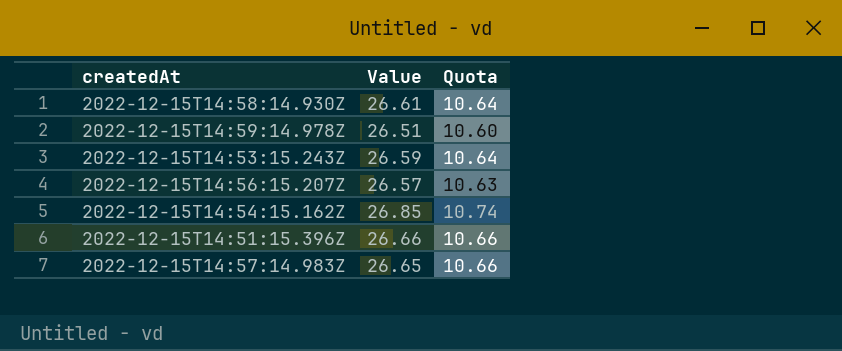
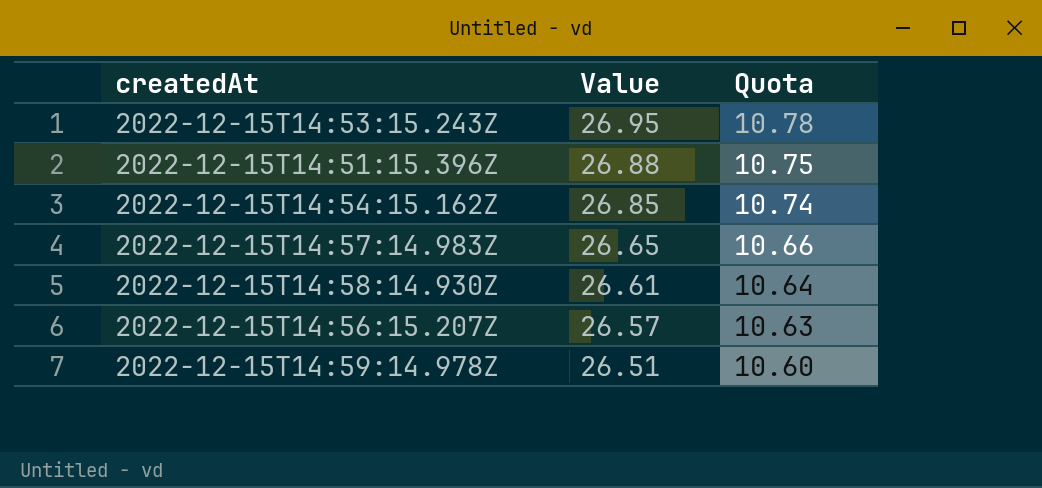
row order: none -> Value descending
2022-12-15T14:53:15.243Z | Value: 26.59 -> 26.95
2022-12-15T14:53:15.243Z | Quota: 10.64 -> 10.78
2022-12-15T14:51:15.396Z | Value: 26.66 -> 26.88
2022-12-15T14:51:15.396Z | Quota: 10.66 -> 10.75

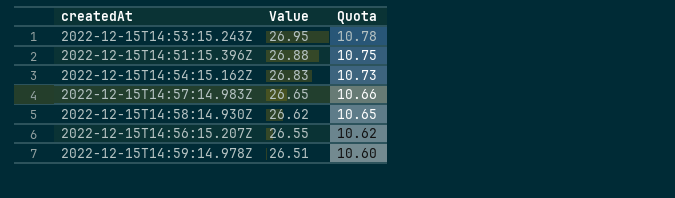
2022-12-15T14:54:15.162Z | Value: 26.85 -> 26.83
2022-12-15T14:54:15.162Z | Quota: 10.74 -> 10.73
2022-12-15T14:58:14.930Z | Value: 26.61 -> 26.62
2022-12-15T14:58:14.930Z | Quota: 10.64 -> 10.65
2022-12-15T14:56:15.207Z | Value: 26.57 -> 26.55
2022-12-15T14:56:15.207Z | Quota: 10.63 -> 10.62

